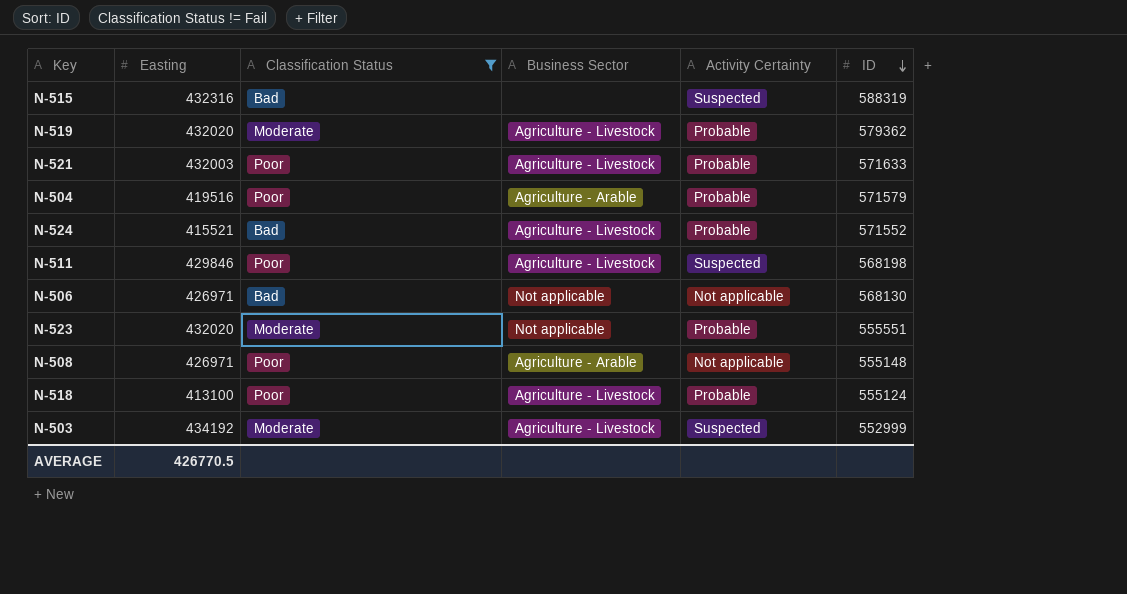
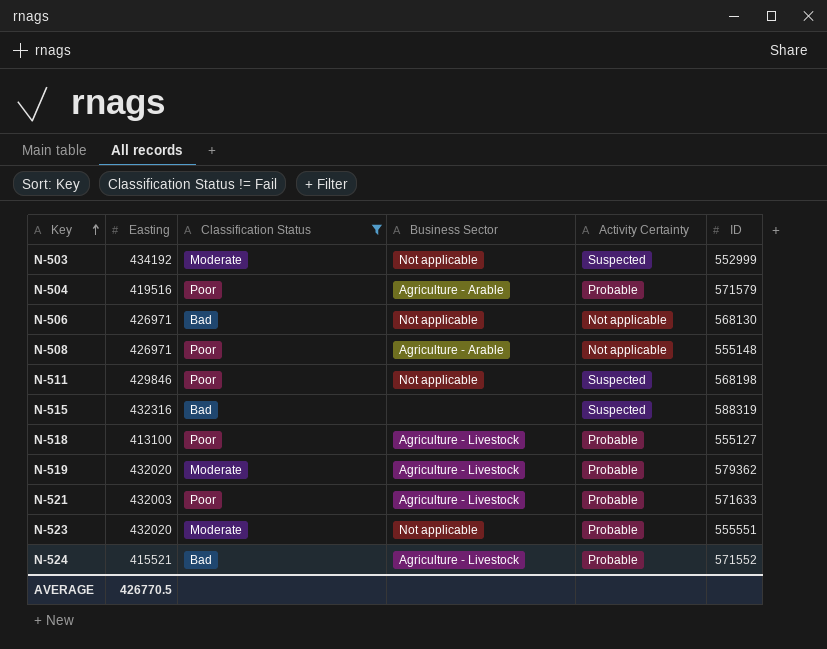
row order: ID descending -> Key ascending
N-503 | Business Sector: Agriculture - Livestock -> Not applicable
N-511 | Business Sector: Agriculture - Livestock -> Not applicable
N-518 | ID: 555124 -> 555127

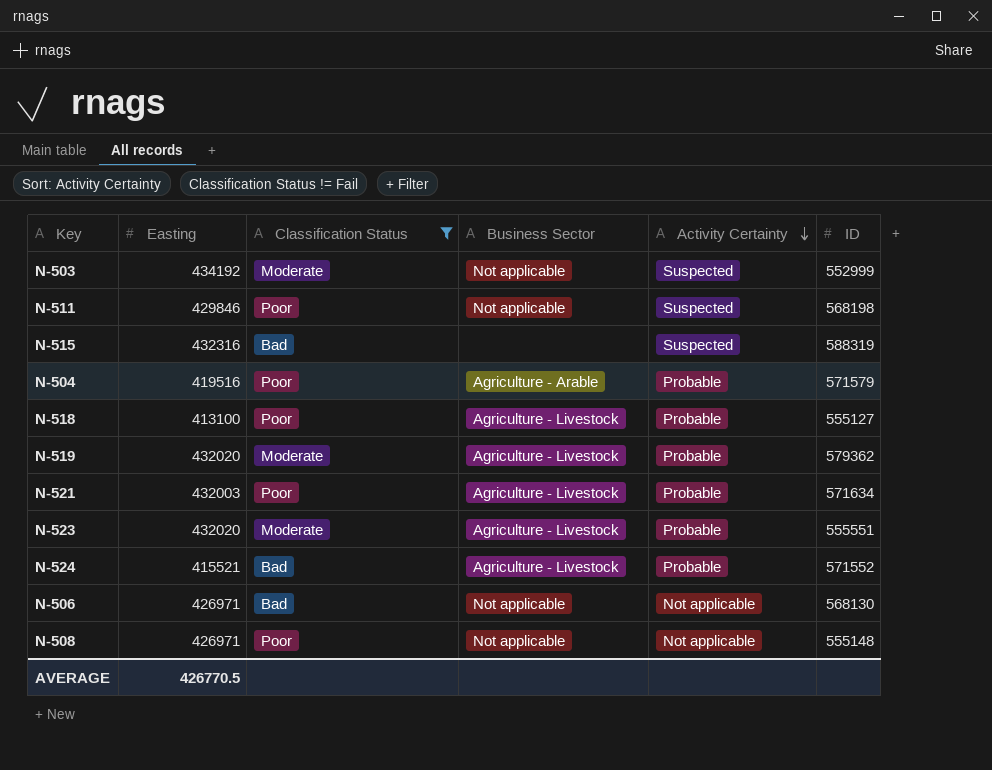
row order: Key ascending -> Activity Certainty descending
N-521 | ID: 571633 -> 571634
N-523 | Business Sector: Not applicable -> Agriculture - Livestock
N-508 | Business Sector: Agriculture - Arable -> Not applicable

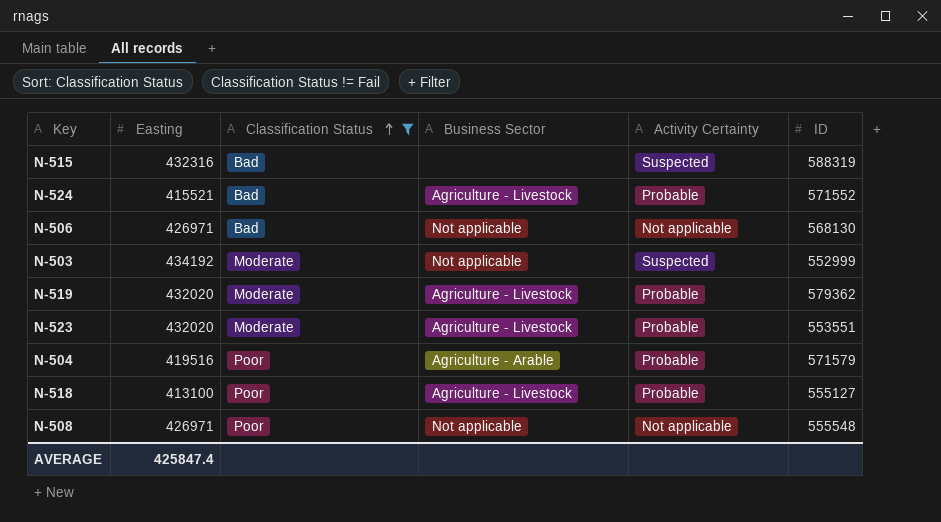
row order: Activity Certainty descending -> Classification Status ascending
row N-511: 429846 | Poor | Not applicable | Suspected | 568198 -> none
row N-521: 432003 | Poor | Agriculture - Livestock | Probable | 571634 -> none
N-523 | ID: 555551 -> 553551
N-508 | ID: 555148 -> 555548
AVERAGE | Easting: 426770.5 -> 425847.4

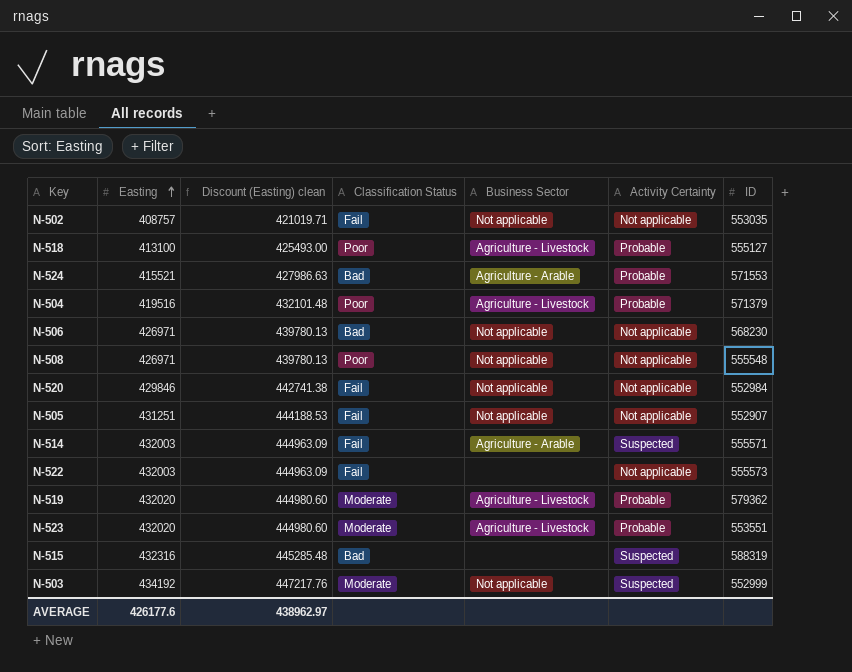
filter: Classification Status != Fail -> none
row order: Classification Status ascending -> Easting ascending
column Discount (Easting) clean | formula: none -> [Easting] * 1.03
N-524 | Business Sector: Agriculture - Livestock -> Agriculture - Arable
N-524 | ID: 571552 -> 571553
N-504 | Business Sector: Agriculture - Arable -> Agriculture - Livestock
N-504 | ID: 571579 -> 571379
N-506 | ID: 568130 -> 568230
AVERAGE | Easting: 425847.4 -> 426177.6

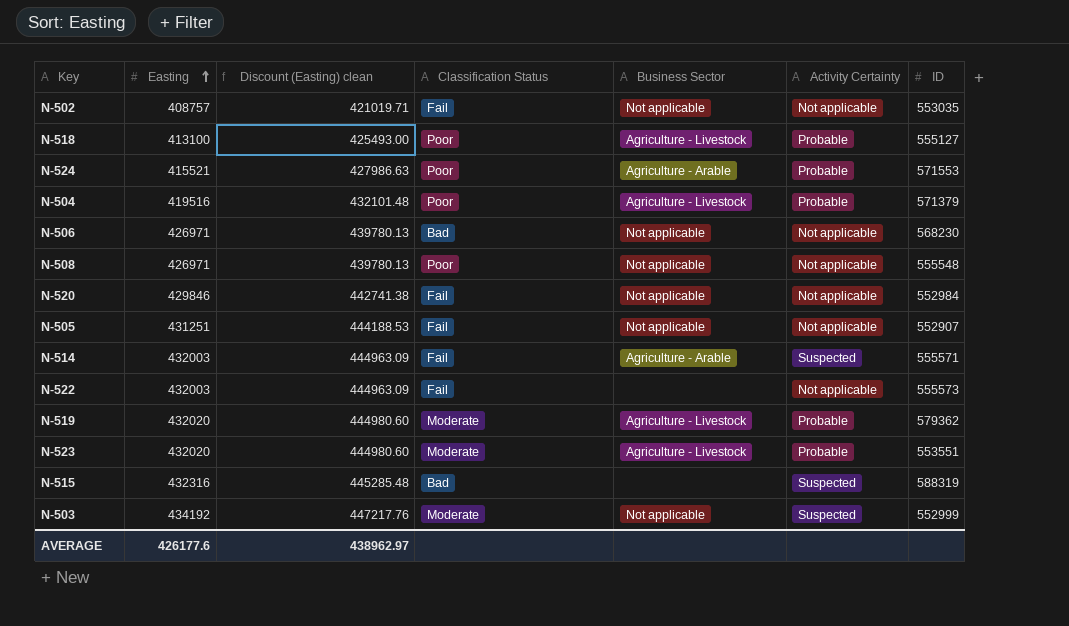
N-524 | Classification Status: Bad -> Poor

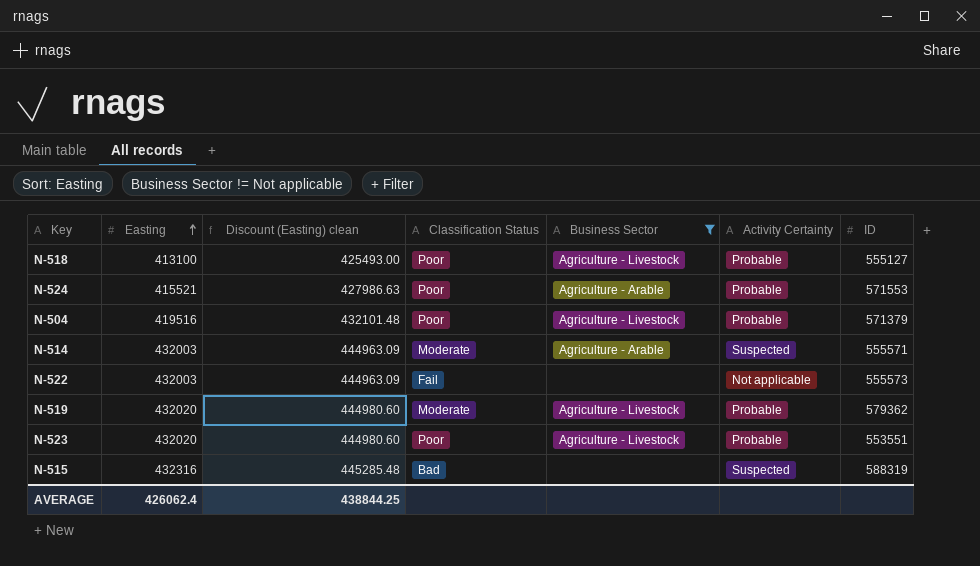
filter: none -> Business Sector != Not applicable
N-514 | Classification Status: Fail -> Moderate
N-523 | Classification Status: Moderate -> Poor
AVERAGE | Easting: 426177.6 -> 426062.4
AVERAGE | Discount (Easting) clean: 438962.97 -> 438844.25

